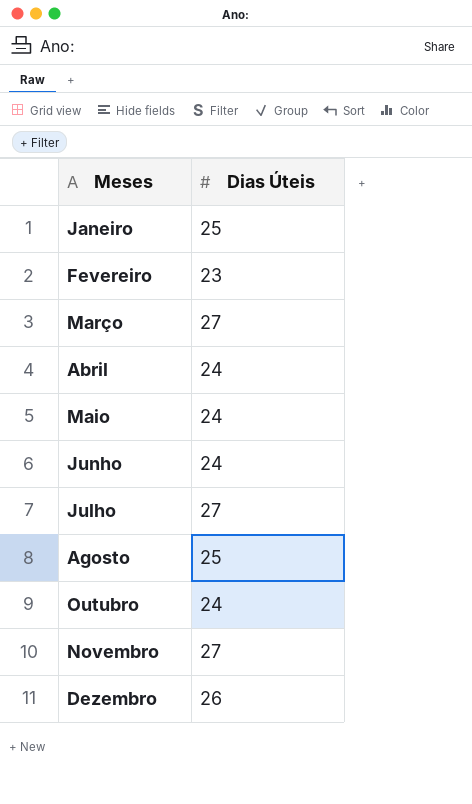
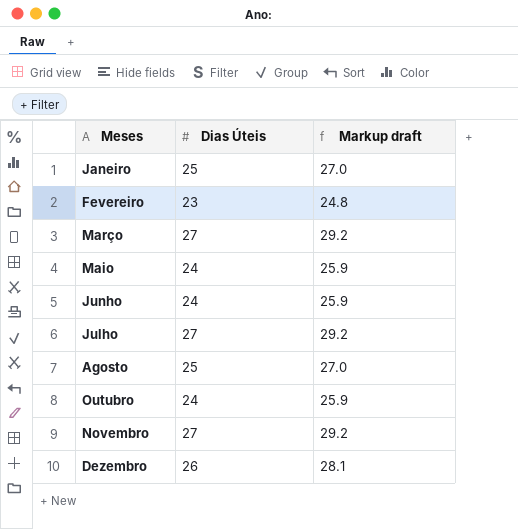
column Markup draft | formula: none -> [Dias Úteis] * 1.08
row Abril: 24 -> none

